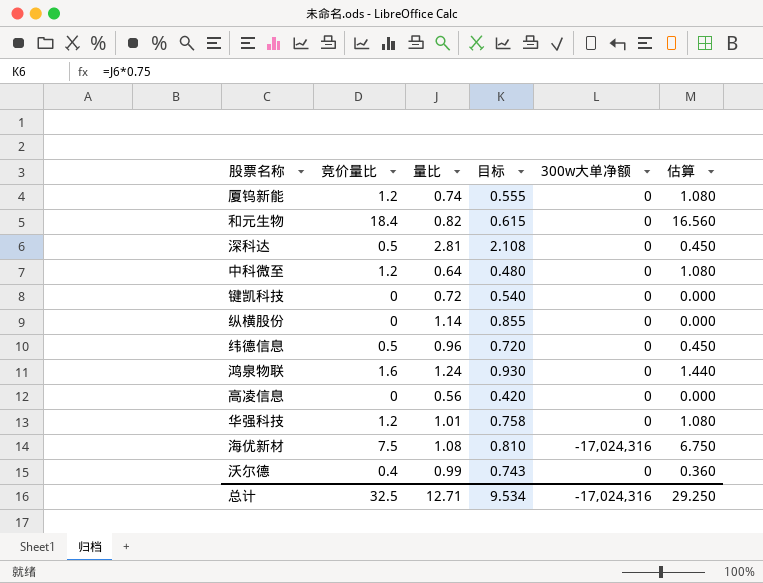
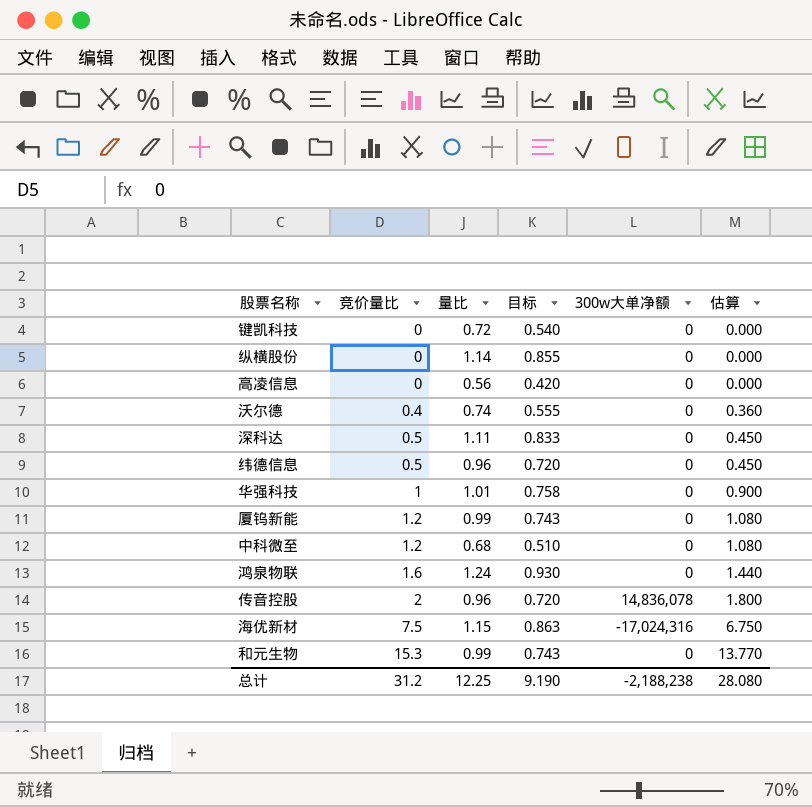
row order: none -> 竞价量比 ascending
沃尔德 | 量比: 0.99 -> 0.74
沃尔德 | 目标: 0.743 -> 0.555
深科达 | 量比: 2.81 -> 1.11
深科达 | 目标: 2.108 -> 0.833
华强科技 | 竞价量比: 1.2 -> 1
华强科技 | 估算: 1.080 -> 0.900
厦钨新能 | 量比: 0.74 -> 0.99
厦钨新能 | 目标: 0.555 -> 0.743
中科微至 | 量比: 0.64 -> 0.68
中科微至 | 目标: 0.480 -> 0.510
row 传音控股: none -> 2 | 0.96 | 0.720 | 14,836,078 | 1.800
海优新材 | 量比: 1.08 -> 1.15
海优新材 | 目标: 0.810 -> 0.863
和元生物 | 竞价量比: 18.4 -> 15.3
和元生物 | 量比: 0.82 -> 0.99
和元生物 | 目标: 0.615 -> 0.743
和元生物 | 估算: 16.560 -> 13.770
总计 | 竞价量比: 32.5 -> 31.2
总计 | 量比: 12.71 -> 12.25
总计 | 目标: 9.534 -> 9.190
总计 | 300w大单净额: -17,024,316 -> -2,188,238
总计 | 估算: 29.250 -> 28.080

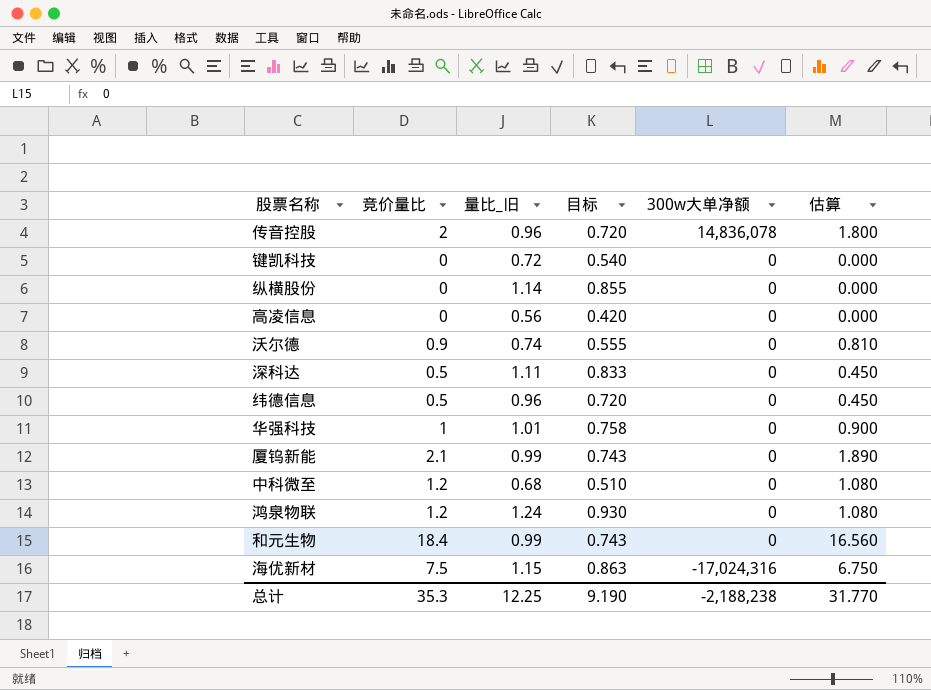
row order: 竞价量比 ascending -> 300w大单净额 descending
column name: 量比 -> 量比_旧
沃尔德 | 竞价量比: 0.4 -> 0.9
沃尔德 | 估算: 0.360 -> 0.810
厦钨新能 | 竞价量比: 1.2 -> 2.1
厦钨新能 | 估算: 1.080 -> 1.890
鸿泉物联 | 竞价量比: 1.6 -> 1.2
鸿泉物联 | 估算: 1.440 -> 1.080
和元生物 | 竞价量比: 15.3 -> 18.4
和元生物 | 估算: 13.770 -> 16.560
总计 | 竞价量比: 31.2 -> 35.3
总计 | 估算: 28.080 -> 31.770

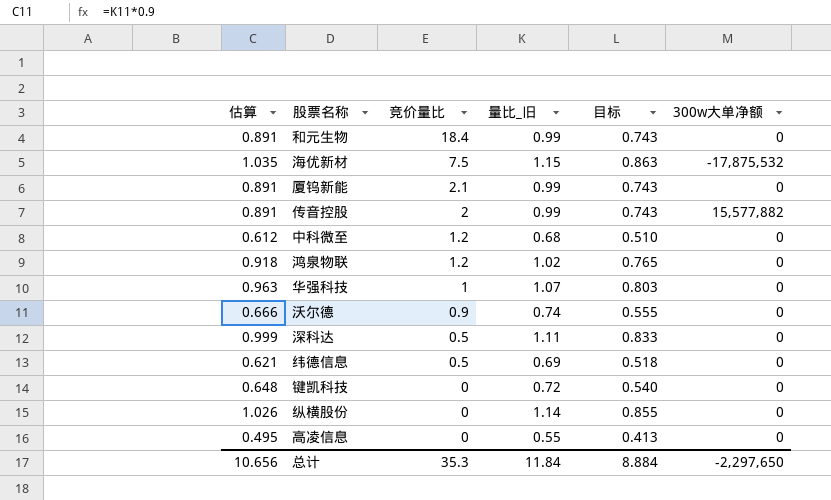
row order: 300w大单净额 descending -> 竞价量比 descending
column 估算 | formula: [竞价量比] * 0.9 -> [量比_旧] * 0.9
column 估算 | position: 6 -> 1
海优新材 | 300w大单净额: -17,024,316 -> -17,875,532
传音控股 | 量比_旧: 0.96 -> 0.99
传音控股 | 目标: 0.720 -> 0.743
传音控股 | 300w大单净额: 14,836,078 -> 15,577,882
鸿泉物联 | 量比_旧: 1.24 -> 1.02
鸿泉物联 | 目标: 0.930 -> 0.765
华强科技 | 量比_旧: 1.01 -> 1.07
华强科技 | 目标: 0.758 -> 0.803
纬德信息 | 量比_旧: 0.96 -> 0.69
纬德信息 | 目标: 0.720 -> 0.518
高凌信息 | 量比_旧: 0.56 -> 0.55
高凌信息 | 目标: 0.420 -> 0.413
总计 | 估算: 31.770 -> 10.656
总计 | 量比_旧: 12.25 -> 11.84
总计 | 目标: 9.190 -> 8.884
总计 | 300w大单净额: -2,188,238 -> -2,297,650

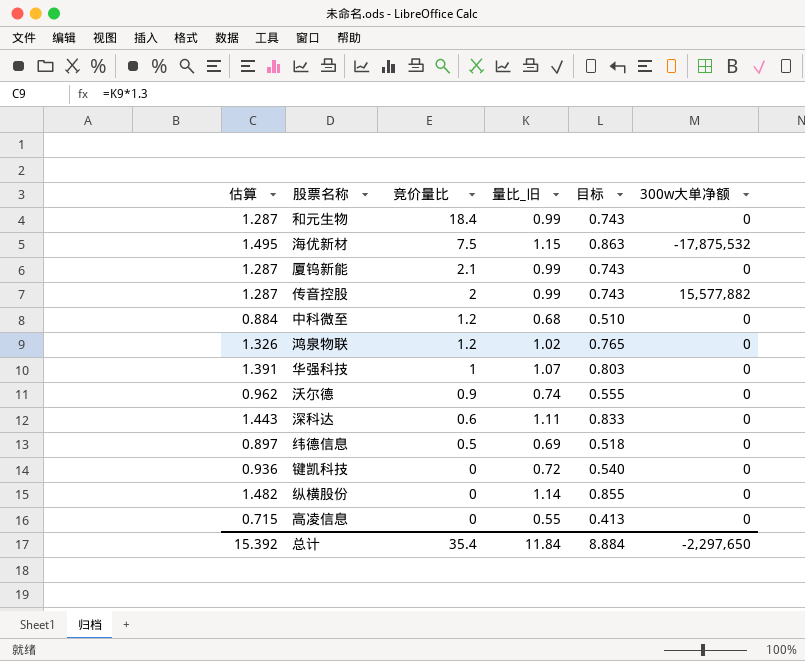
column 估算 | formula: [量比_旧] * 0.9 -> [量比_旧] * 1.3
深科达 | 竞价量比: 0.5 -> 0.6
总计 | 估算: 10.656 -> 15.392
总计 | 竞价量比: 35.3 -> 35.4

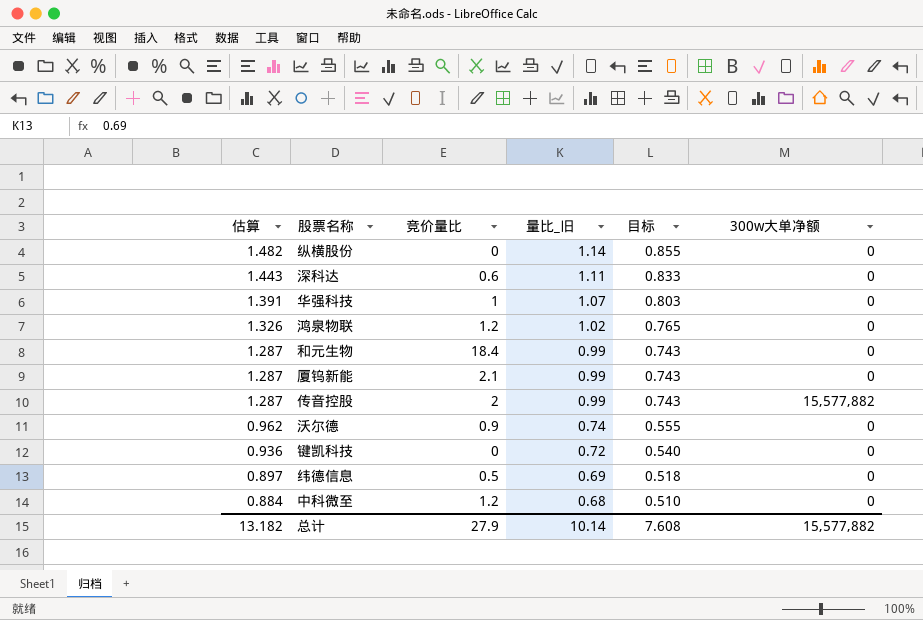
row order: 竞价量比 descending -> 估算 descending
row 海优新材: 1.495 | 7.5 | 1.15 | 0.863 | -17,875,532 -> none
row 高凌信息: 0.715 | 0 | 0.55 | 0.413 | 0 -> none
总计 | 估算: 15.392 -> 13.182
总计 | 竞价量比: 35.4 -> 27.9
总计 | 量比_旧: 11.84 -> 10.14
总计 | 目标: 8.884 -> 7.608
总计 | 300w大单净额: -2,297,650 -> 15,577,882

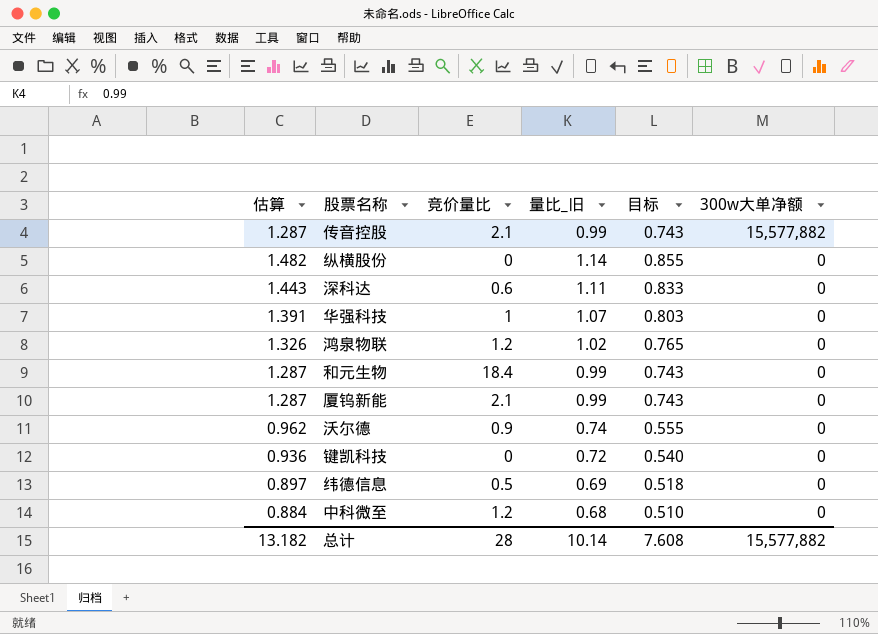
row order: 估算 descending -> 300w大单净额 descending
传音控股 | 竞价量比: 2 -> 2.1
总计 | 竞价量比: 27.9 -> 28

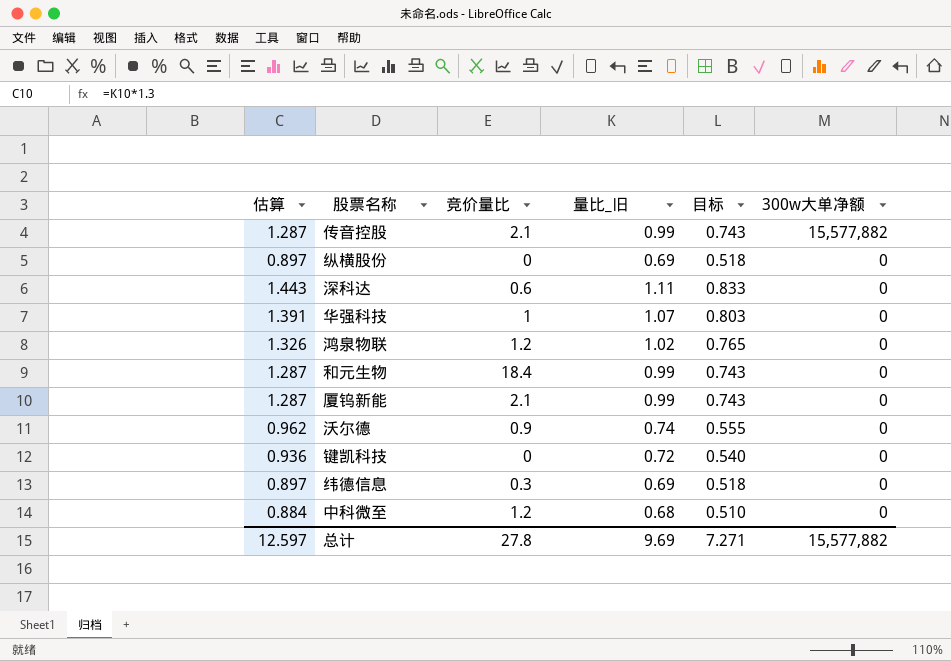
纵横股份 | 估算: 1.482 -> 0.897
纵横股份 | 量比_旧: 1.14 -> 0.69
纵横股份 | 目标: 0.855 -> 0.518
纬德信息 | 竞价量比: 0.5 -> 0.3
总计 | 估算: 13.182 -> 12.597
总计 | 竞价量比: 28 -> 27.8
总计 | 量比_旧: 10.14 -> 9.69
总计 | 目标: 7.608 -> 7.271

